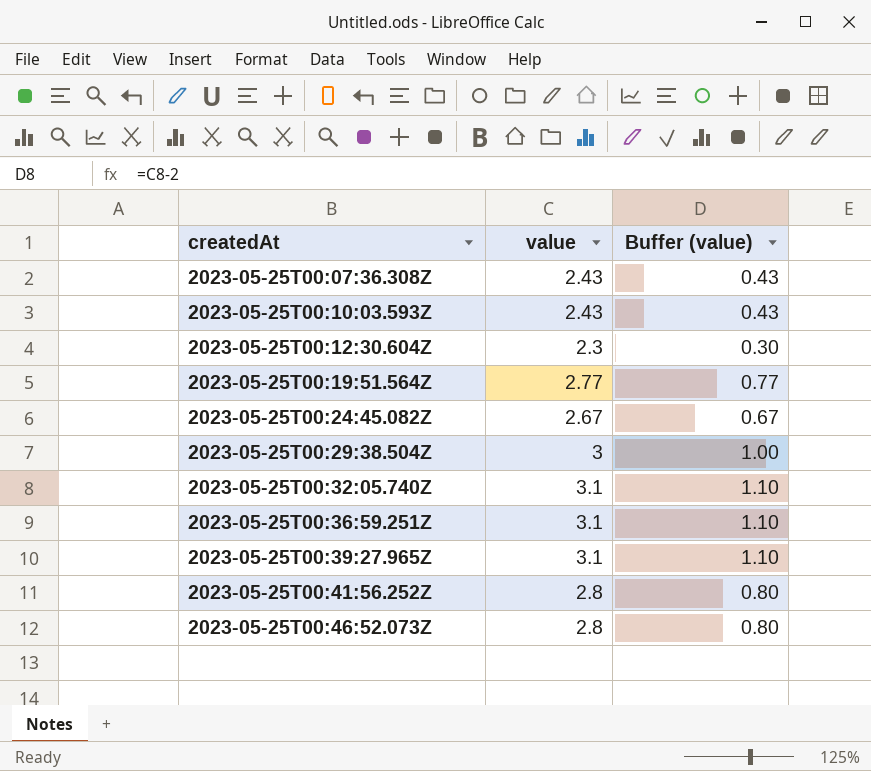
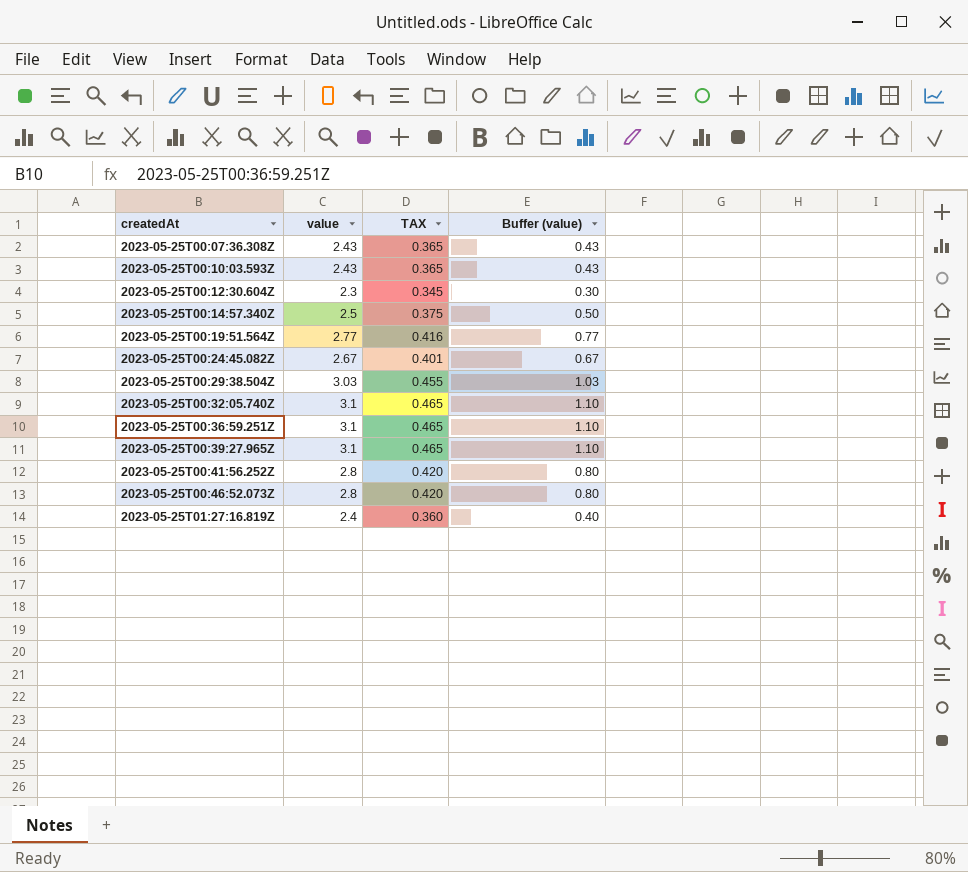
column TAX | formula: none -> [value] * 0.15
row 2023-05-25T00:14:57.340Z: none -> 2.5 | 0.375 | 0.50
2023-05-25T00:29:38.504Z | value: 3 -> 3.03
2023-05-25T00:29:38.504Z | Buffer (value): 1.00 -> 1.03
row 2023-05-25T01:27:16.819Z: none -> 2.4 | 0.360 | 0.40

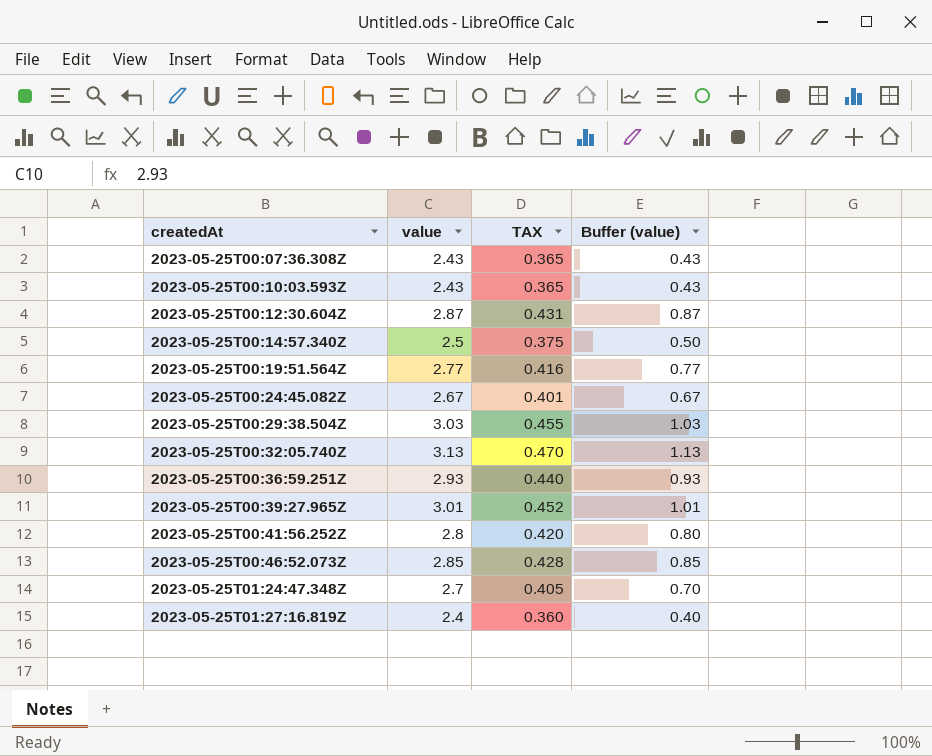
2023-05-25T00:12:30.604Z | value: 2.3 -> 2.87
2023-05-25T00:12:30.604Z | TAX: 0.345 -> 0.431
2023-05-25T00:12:30.604Z | Buffer (value): 0.30 -> 0.87
2023-05-25T00:32:05.740Z | value: 3.1 -> 3.13
2023-05-25T00:32:05.740Z | TAX: 0.465 -> 0.470
2023-05-25T00:32:05.740Z | Buffer (value): 1.10 -> 1.13
2023-05-25T00:36:59.251Z | value: 3.1 -> 2.93
2023-05-25T00:36:59.251Z | TAX: 0.465 -> 0.440
2023-05-25T00:36:59.251Z | Buffer (value): 1.10 -> 0.93
2023-05-25T00:39:27.965Z | value: 3.1 -> 3.01
2023-05-25T00:39:27.965Z | TAX: 0.465 -> 0.452
2023-05-25T00:39:27.965Z | Buffer (value): 1.10 -> 1.01
2023-05-25T00:46:52.073Z | value: 2.8 -> 2.85
2023-05-25T00:46:52.073Z | TAX: 0.420 -> 0.428
2023-05-25T00:46:52.073Z | Buffer (value): 0.80 -> 0.85
row 2023-05-25T01:24:47.348Z: none -> 2.7 | 0.405 | 0.70

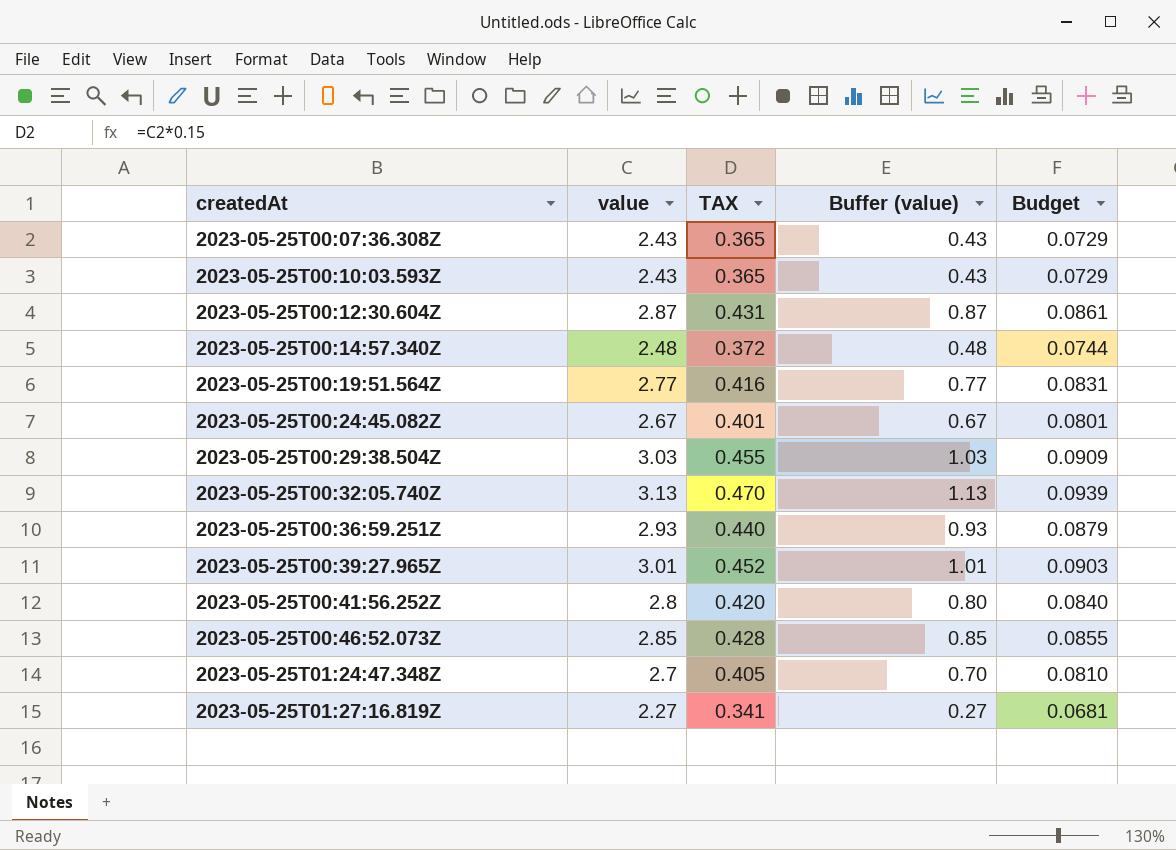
column Budget | formula: none -> [value] * 0.03
2023-05-25T00:14:57.340Z | value: 2.5 -> 2.48
2023-05-25T00:14:57.340Z | TAX: 0.375 -> 0.372
2023-05-25T00:14:57.340Z | Buffer (value): 0.50 -> 0.48
2023-05-25T01:27:16.819Z | value: 2.4 -> 2.27
2023-05-25T01:27:16.819Z | TAX: 0.360 -> 0.341
2023-05-25T01:27:16.819Z | Buffer (value): 0.40 -> 0.27

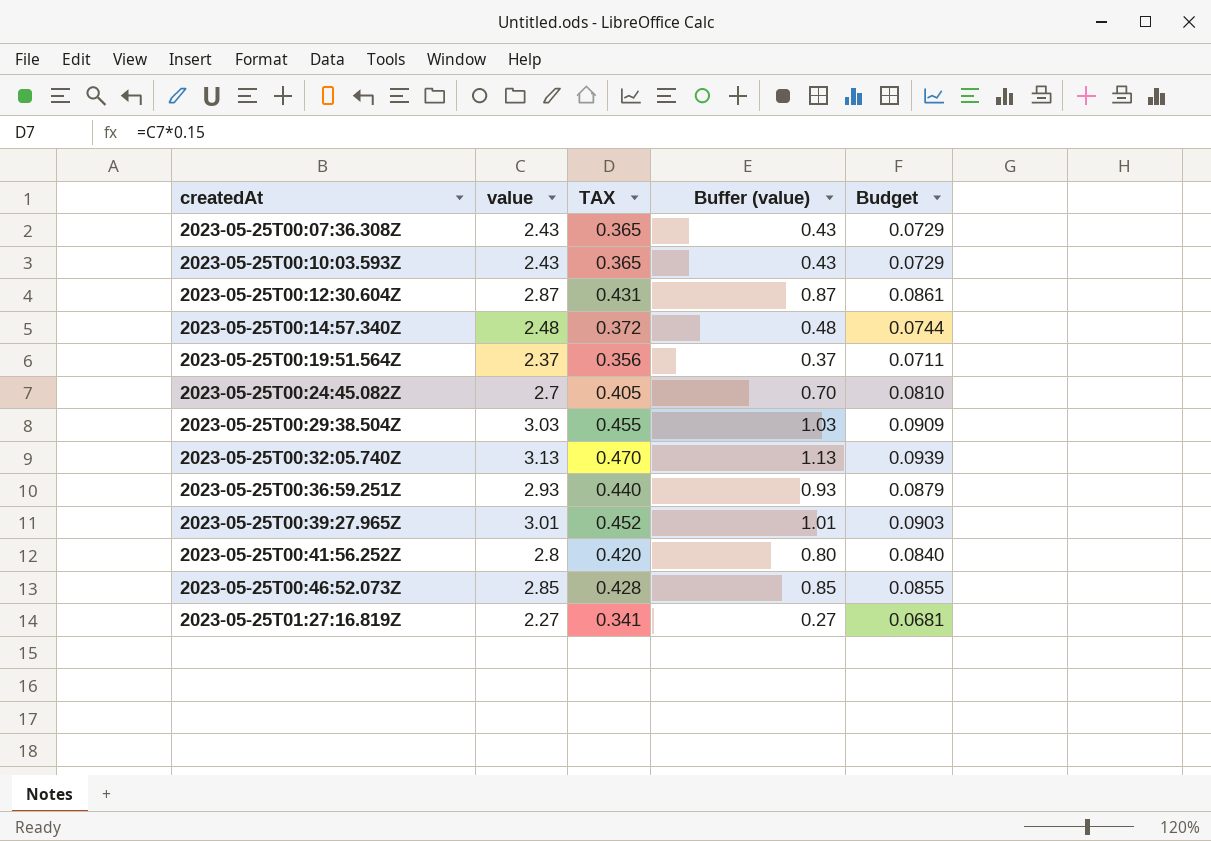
row 2023-05-25T01:24:47.348Z: 2.7 | 0.405 | 0.70 | 0.0810 -> none
2023-05-25T00:19:51.564Z | value: 2.77 -> 2.37
2023-05-25T00:19:51.564Z | TAX: 0.416 -> 0.356
2023-05-25T00:19:51.564Z | Buffer (value): 0.77 -> 0.37
2023-05-25T00:19:51.564Z | Budget: 0.0831 -> 0.0711
2023-05-25T00:24:45.082Z | value: 2.67 -> 2.7
2023-05-25T00:24:45.082Z | TAX: 0.401 -> 0.405
2023-05-25T00:24:45.082Z | Buffer (value): 0.67 -> 0.70
2023-05-25T00:24:45.082Z | Budget: 0.0801 -> 0.0810

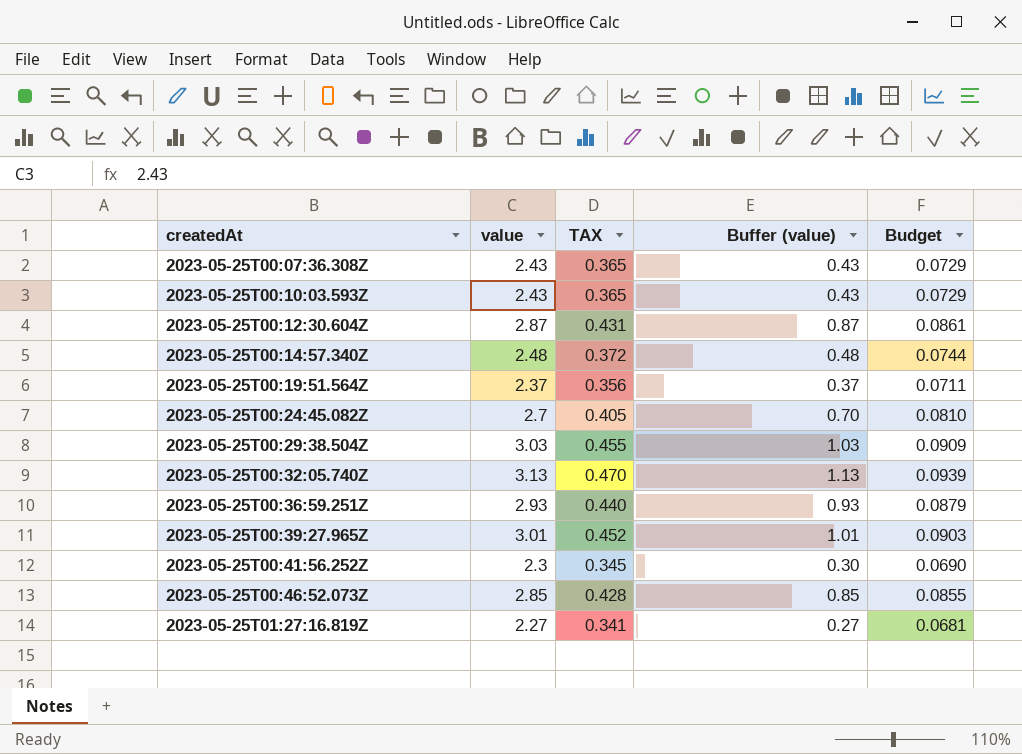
2023-05-25T00:41:56.252Z | value: 2.8 -> 2.3
2023-05-25T00:41:56.252Z | TAX: 0.420 -> 0.345
2023-05-25T00:41:56.252Z | Buffer (value): 0.80 -> 0.30
2023-05-25T00:41:56.252Z | Budget: 0.0840 -> 0.0690

